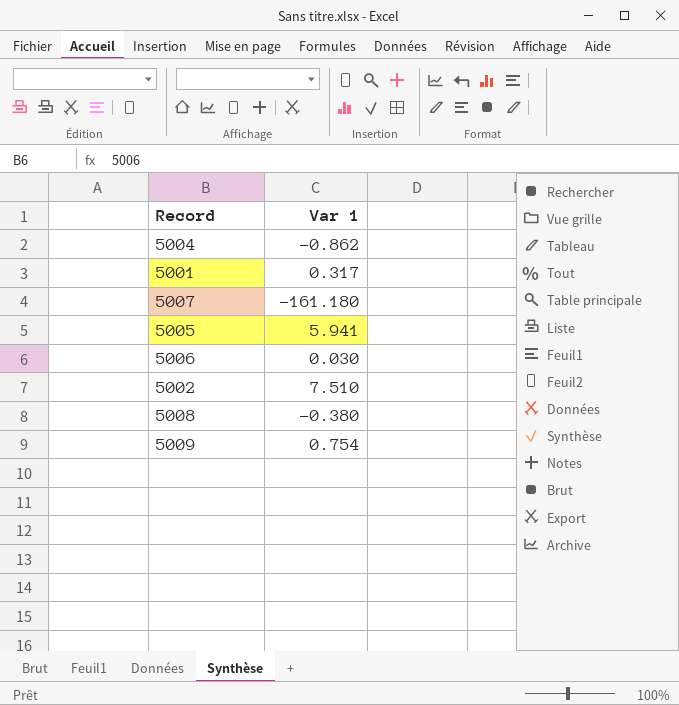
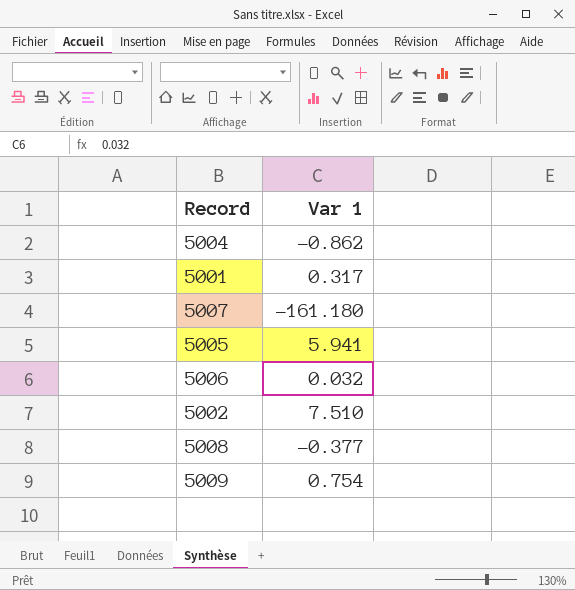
5006 | Var 1: 0.030 -> 0.032
5008 | Var 1: -0.380 -> -0.377

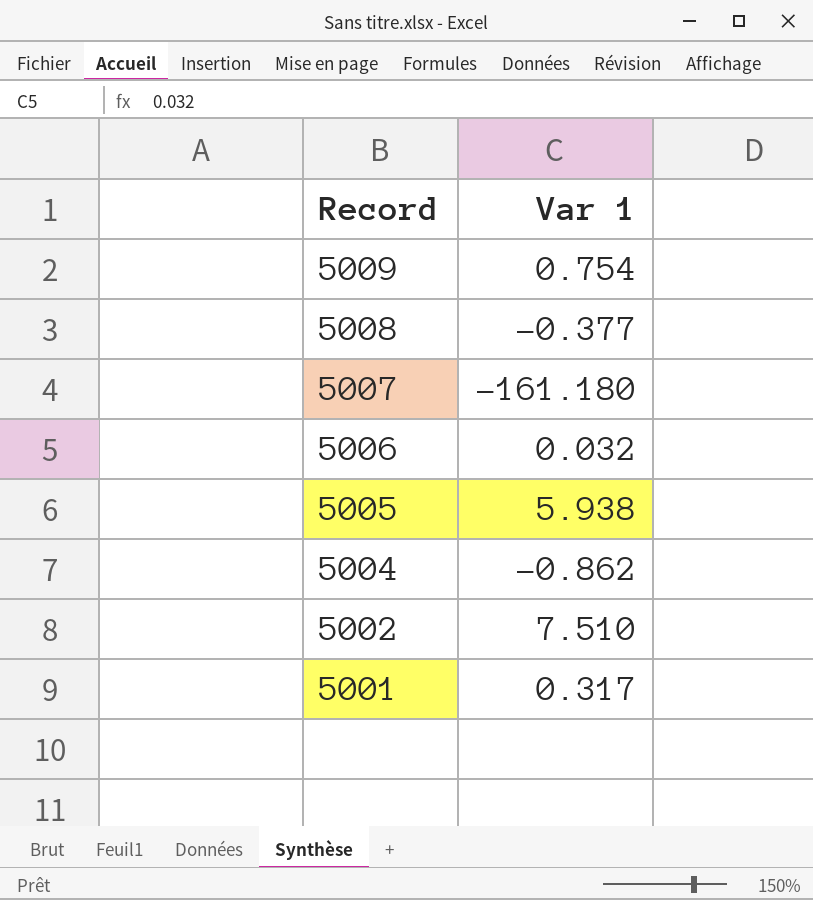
row order: none -> Record descending
5005 | Var 1: 5.941 -> 5.938

